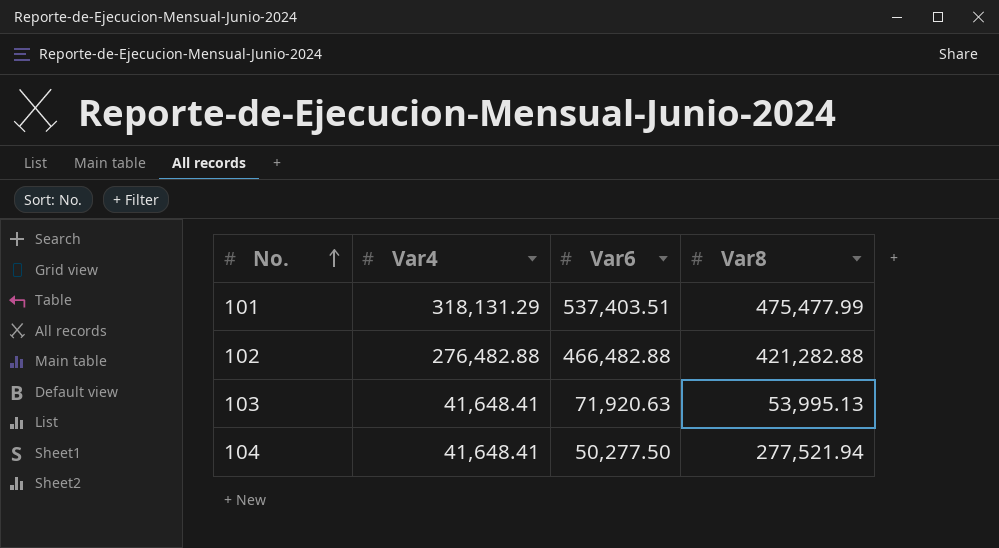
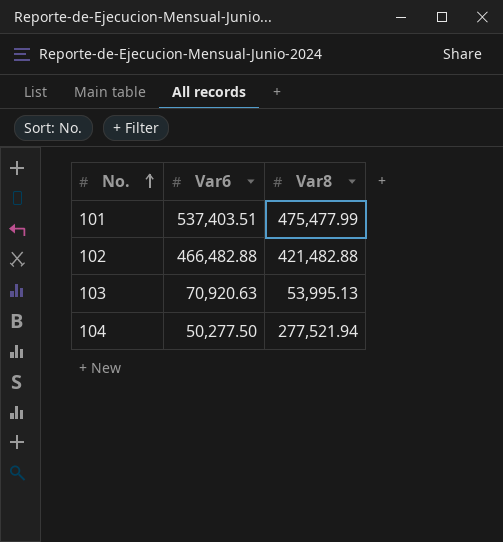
column Var4 | position: 2 -> none
102 | Var8: 421,282.88 -> 421,482.88
103 | Var6: 71,920.63 -> 70,920.63

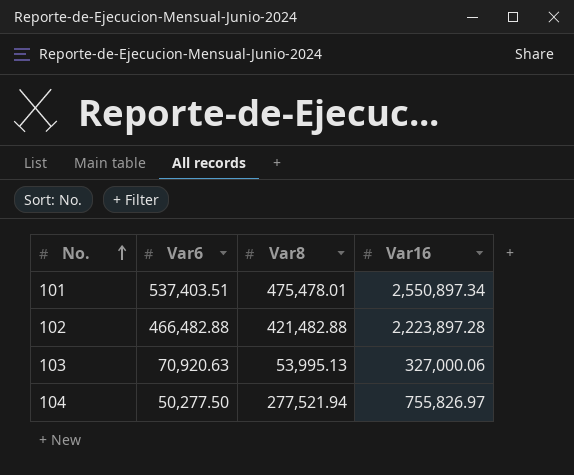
column Var16 | position: none -> 4
101 | Var8: 475,477.99 -> 475,478.01

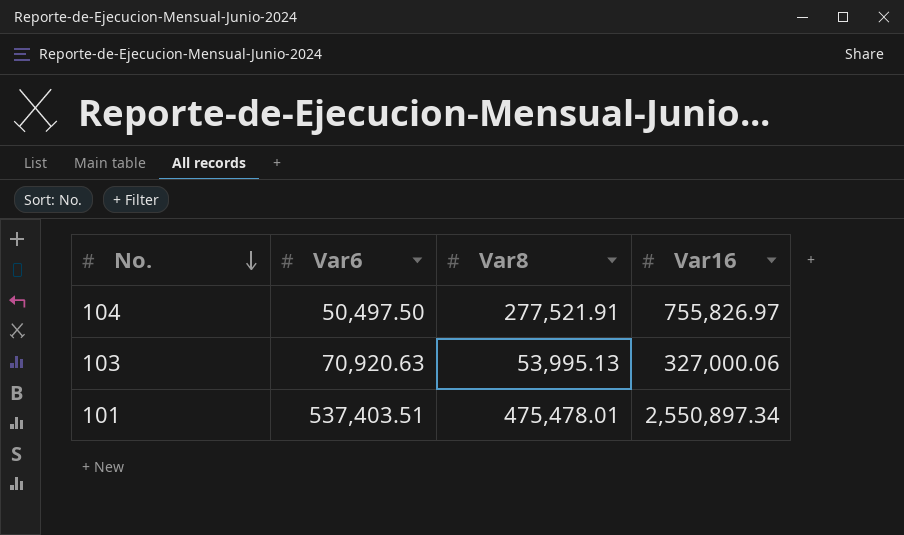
row order: No. ascending -> No. descending
row 102: 466,482.88 | 421,482.88 | 2,223,897.28 -> none
104 | Var6: 50,277.50 -> 50,497.50
104 | Var8: 277,521.94 -> 277,521.91

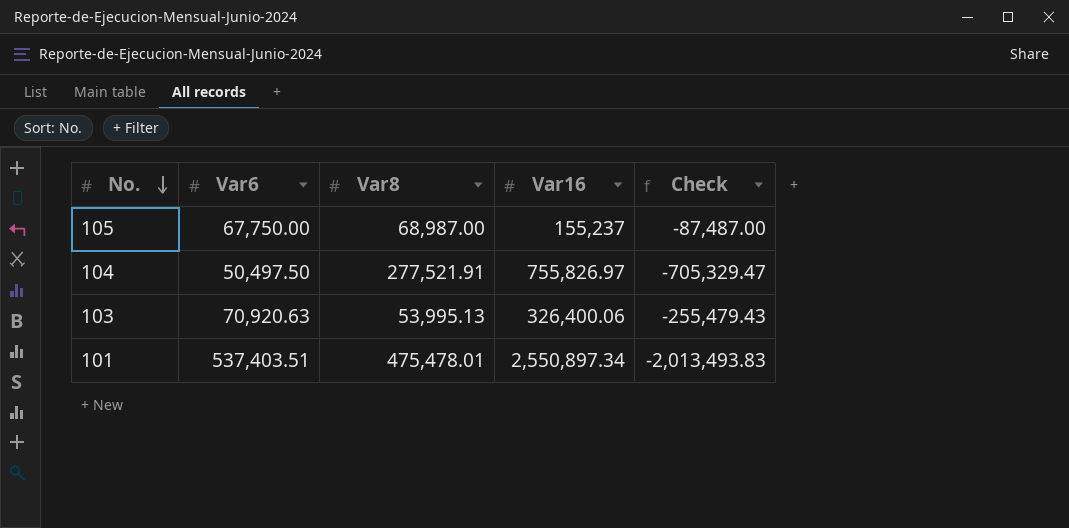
column Check | formula: none -> [Var6] - [Var16]
row 105: none -> 67,750.00 | 68,987.00 | 155,237 | -87,487.00
103 | Var16: 327,000.06 -> 326,400.06

